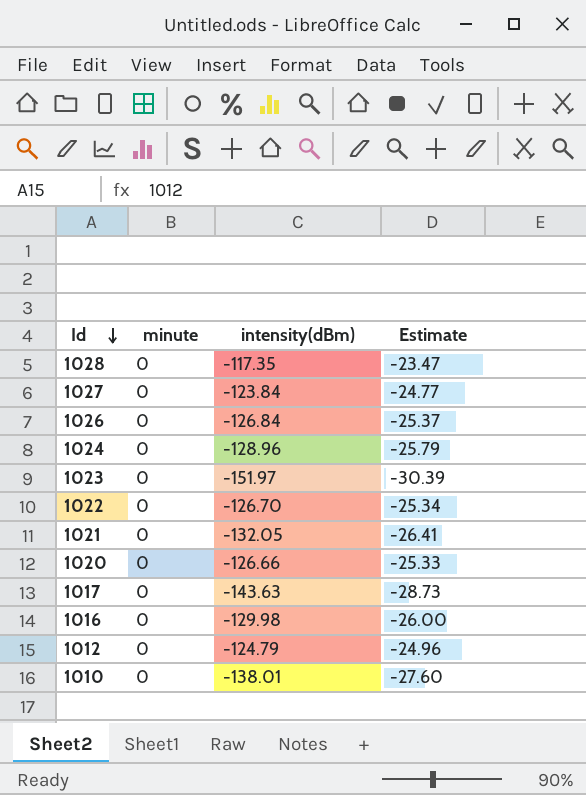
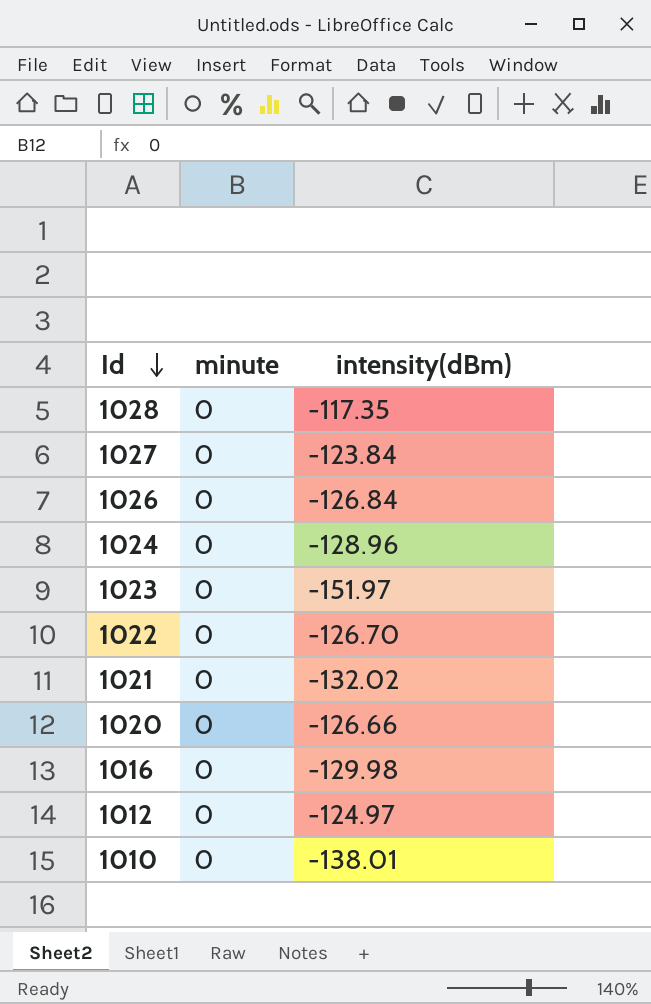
column Estimate | formula: [intensity(dBm)] * 0.2 -> none
row 1017: 0 | -143.63 | -28.73 -> none
1021 | intensity(dBm): -132.05 -> -132.02
1012 | intensity(dBm): -124.79 -> -124.97

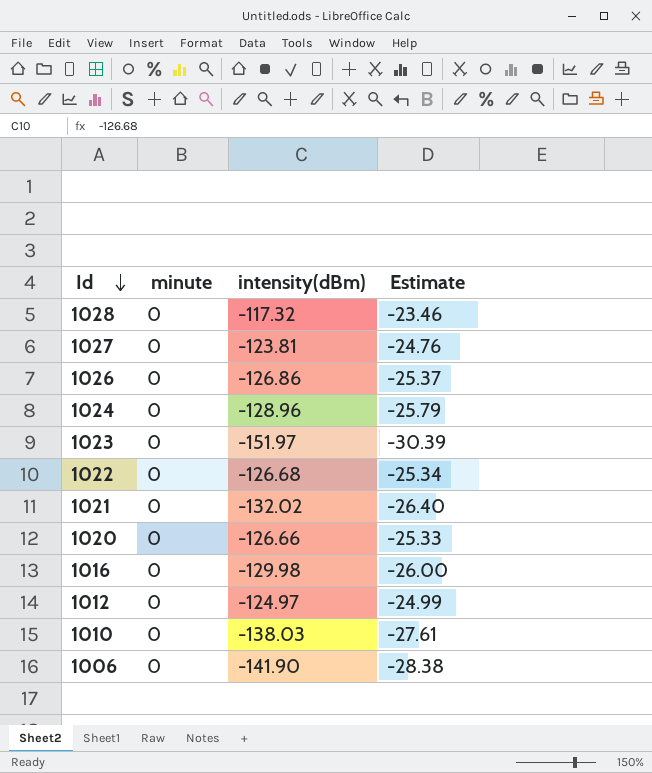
column Estimate | formula: none -> [intensity(dBm)] * 0.2
1028 | intensity(dBm): -117.35 -> -117.32
1027 | intensity(dBm): -123.84 -> -123.81
1026 | intensity(dBm): -126.84 -> -126.86
1022 | intensity(dBm): -126.70 -> -126.68
1010 | intensity(dBm): -138.01 -> -138.03
row 1006: none -> 0 | -141.90 | -28.38

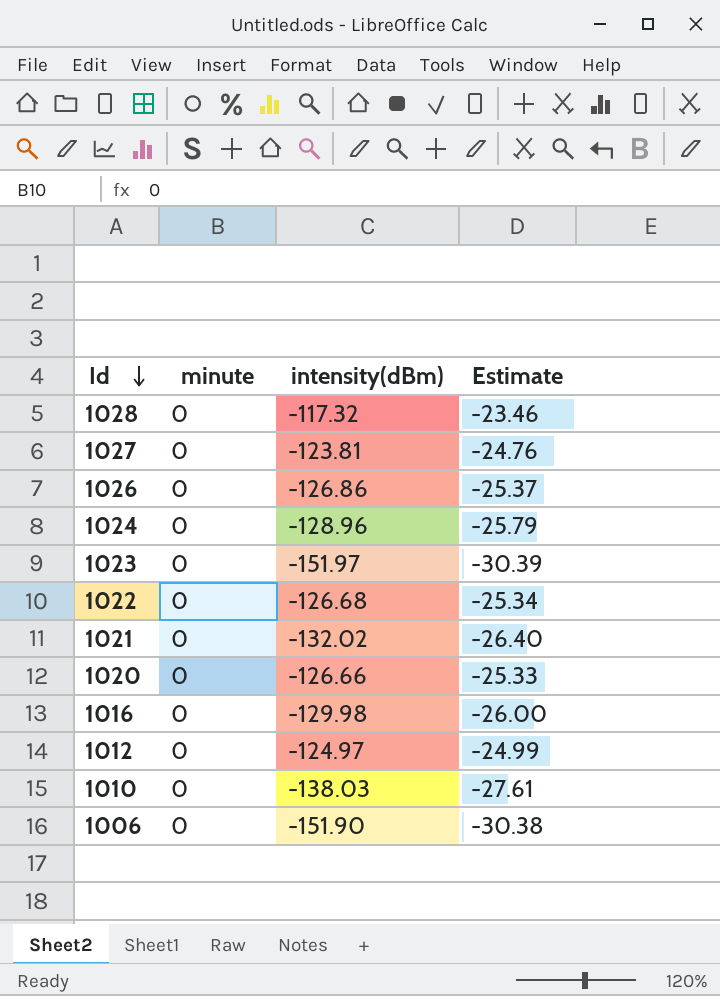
1006 | intensity(dBm): -141.90 -> -151.90
1006 | Estimate: -28.38 -> -30.38

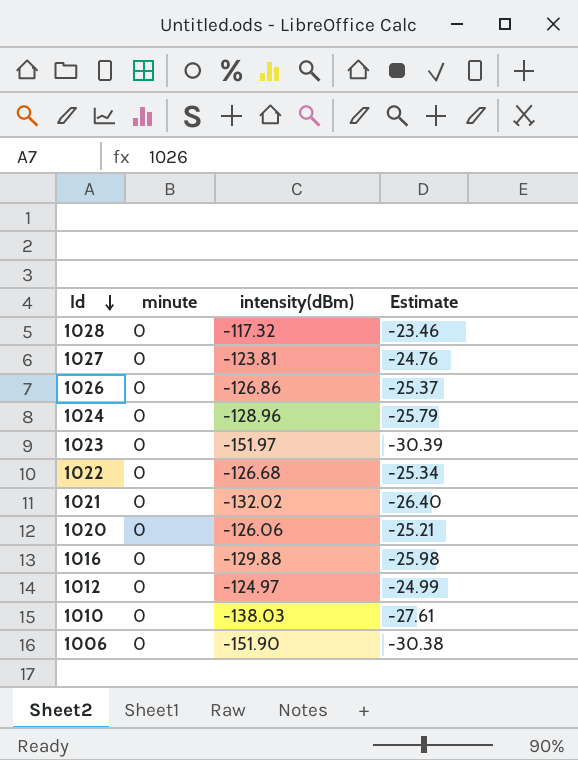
1020 | intensity(dBm): -126.66 -> -126.06
1020 | Estimate: -25.33 -> -25.21
1016 | intensity(dBm): -129.98 -> -129.88
1016 | Estimate: -26.00 -> -25.98

